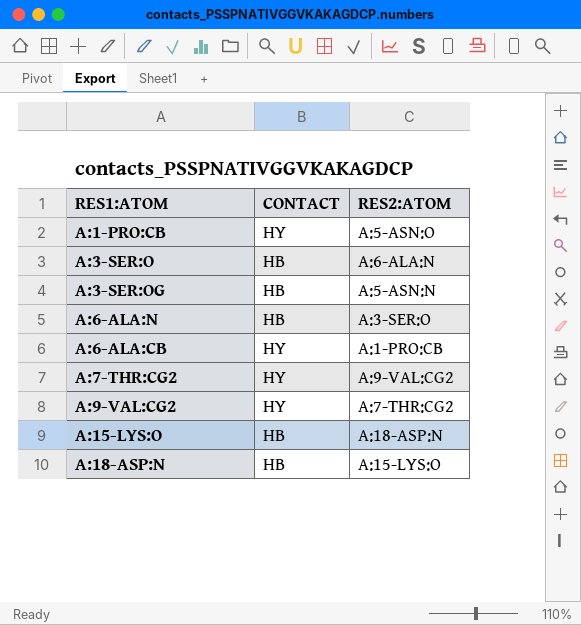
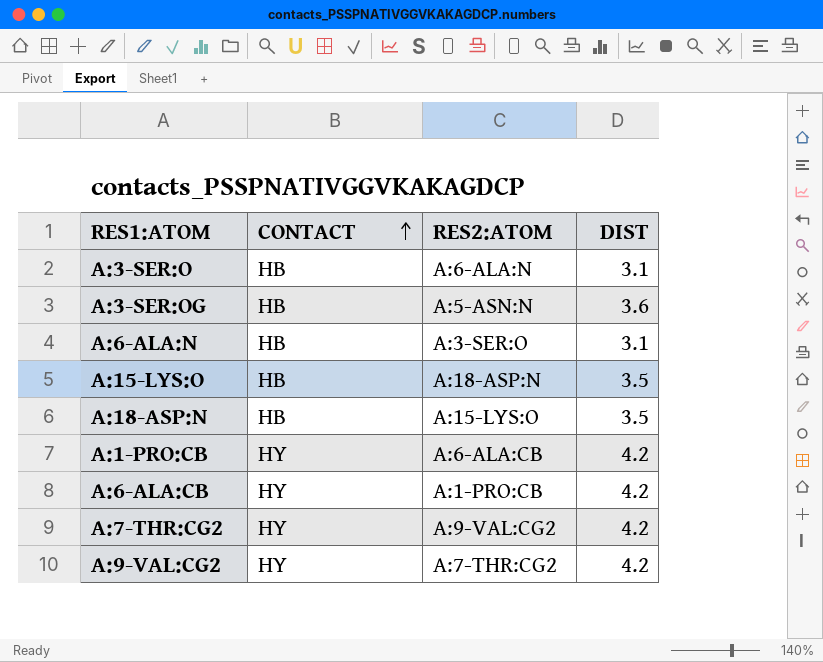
row order: none -> CONTACT ascending
column DIST | position: none -> 4
A:1-PRO:CB | RES2:ATOM: A:5-ASN:O -> A:6-ALA:CB

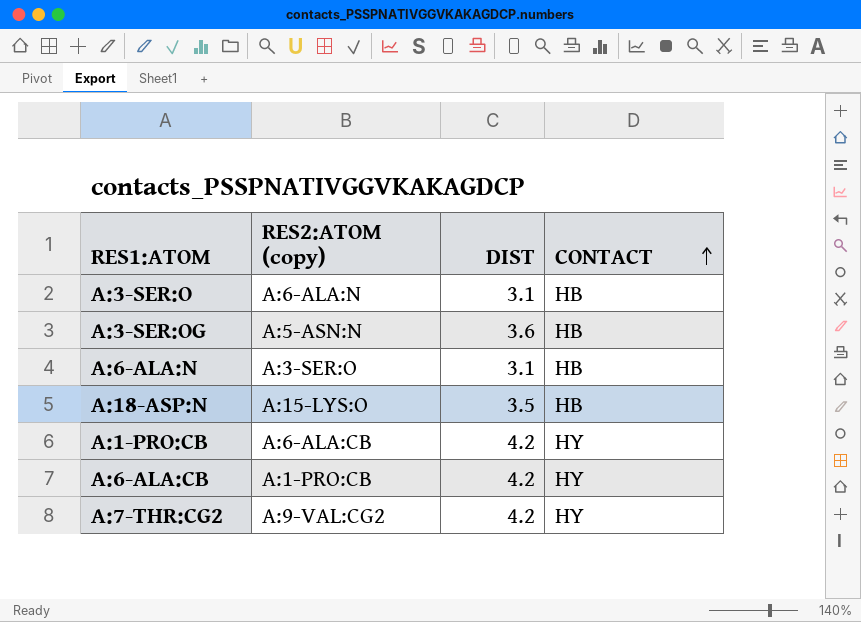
column name: RES2:ATOM -> RES2:ATOM (copy)
column CONTACT | position: 2 -> 4
row A:15-LYS:O: HB | A:18-ASP:N | 3.5 -> none
row A:9-VAL:CG2: HY | A:7-THR:CG2 | 4.2 -> none

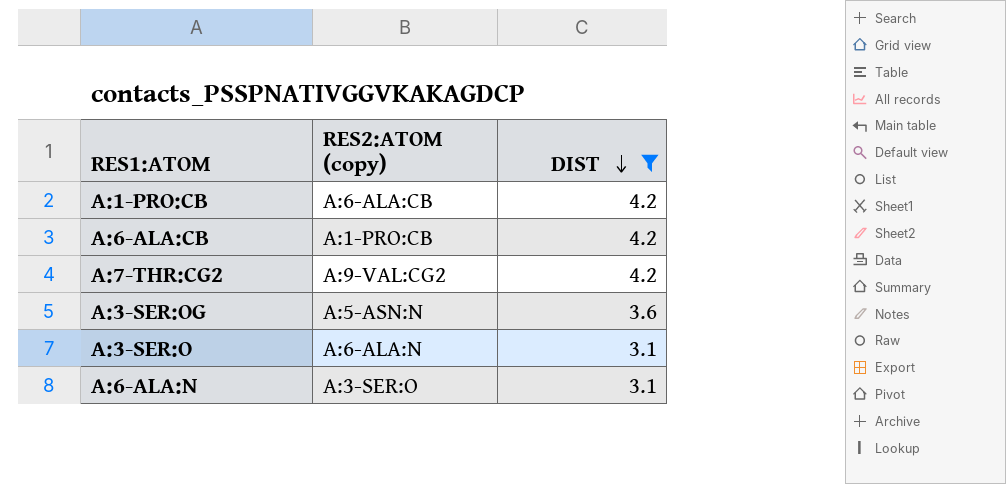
filter: none -> DIST != 3.5
row order: CONTACT ascending -> DIST descending
column CONTACT | position: 4 -> none

